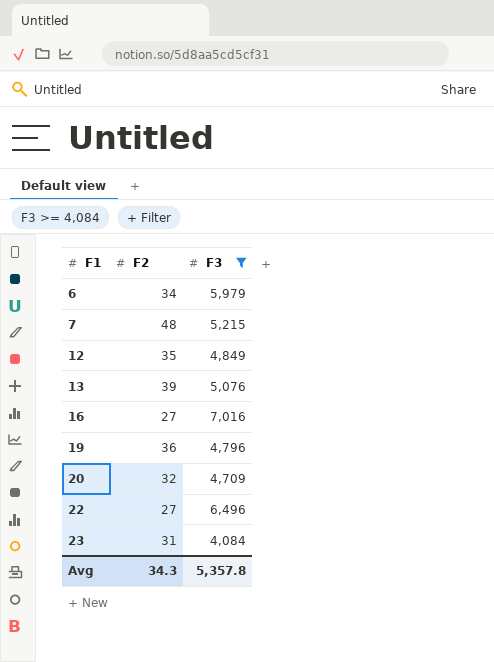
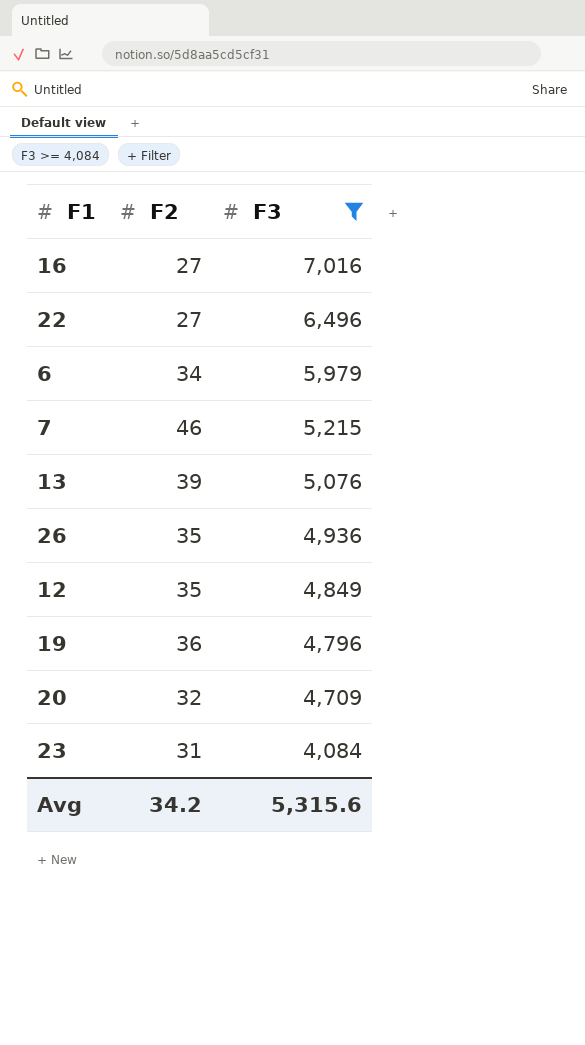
row order: F1 ascending -> F3 descending
7 | F2: 48 -> 46
row 26: none -> 35 | 4,936
Avg | F2: 34.3 -> 34.2
Avg | F3: 5,357.8 -> 5,315.6

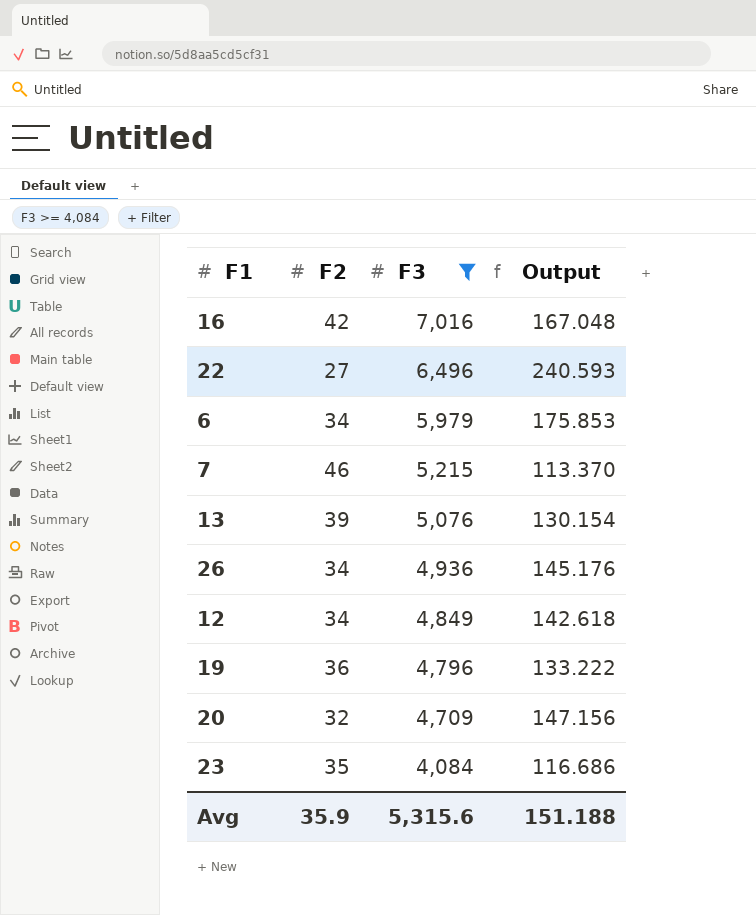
column Output | formula: none -> [F3] / [F2]
16 | F2: 27 -> 42
26 | F2: 35 -> 34
12 | F2: 35 -> 34
23 | F2: 31 -> 35
Avg | F2: 34.2 -> 35.9

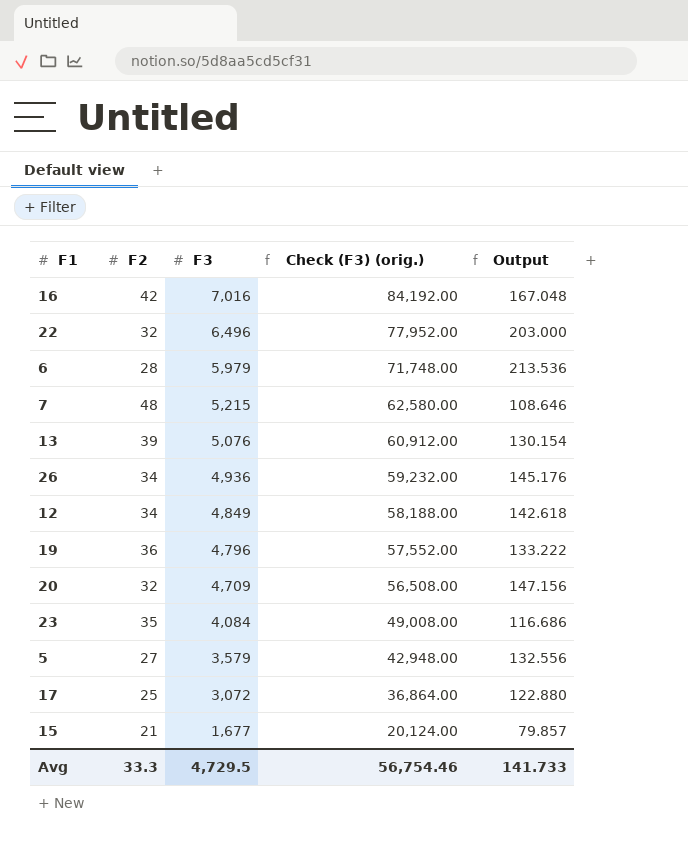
filter: F3 >= 4,084 -> none
column Check (F3) (orig.) | formula: none -> [F3] * 12
22 | F2: 27 -> 32
22 | Output: 240.593 -> 203.000
6 | F2: 34 -> 28
6 | Output: 175.853 -> 213.536
7 | F2: 46 -> 48
7 | Output: 113.370 -> 108.646
Avg | F2: 35.9 -> 33.3
Avg | F3: 5,315.6 -> 4,729.5
Avg | Output: 151.188 -> 141.733

